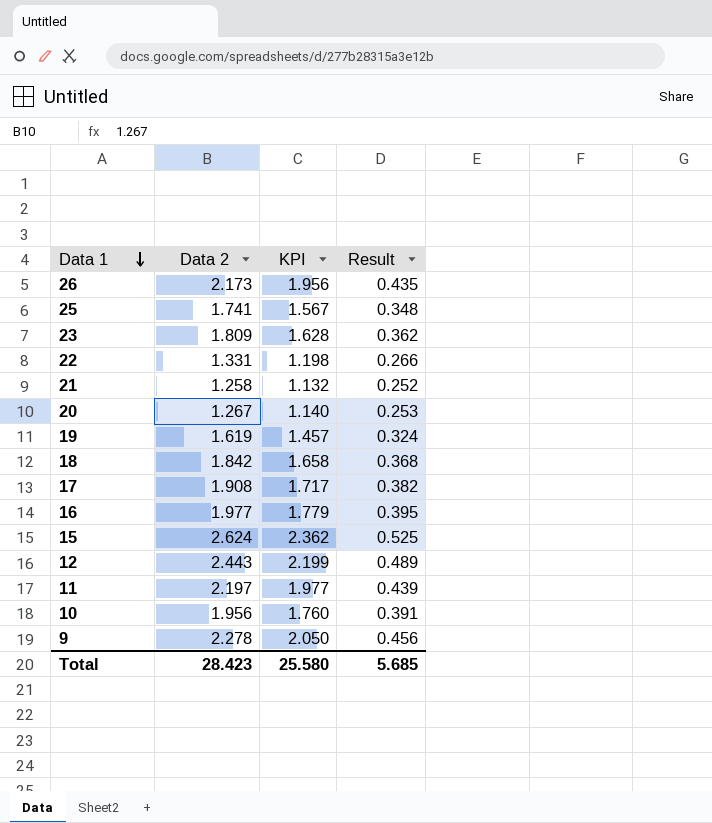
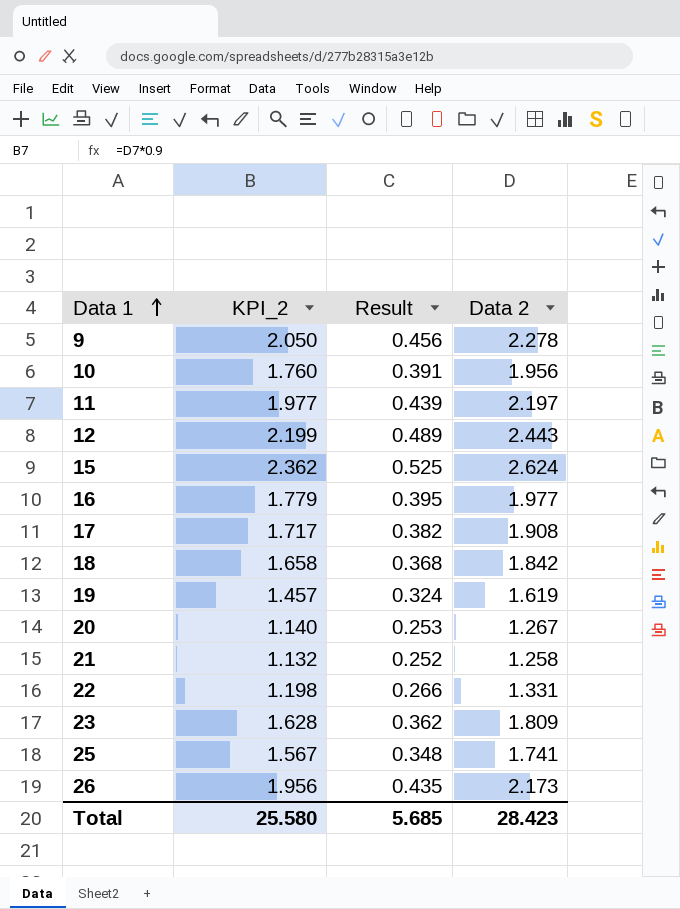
row order: Data 1 descending -> Data 1 ascending
column name: KPI -> KPI_2
column Data 2 | position: 2 -> 4

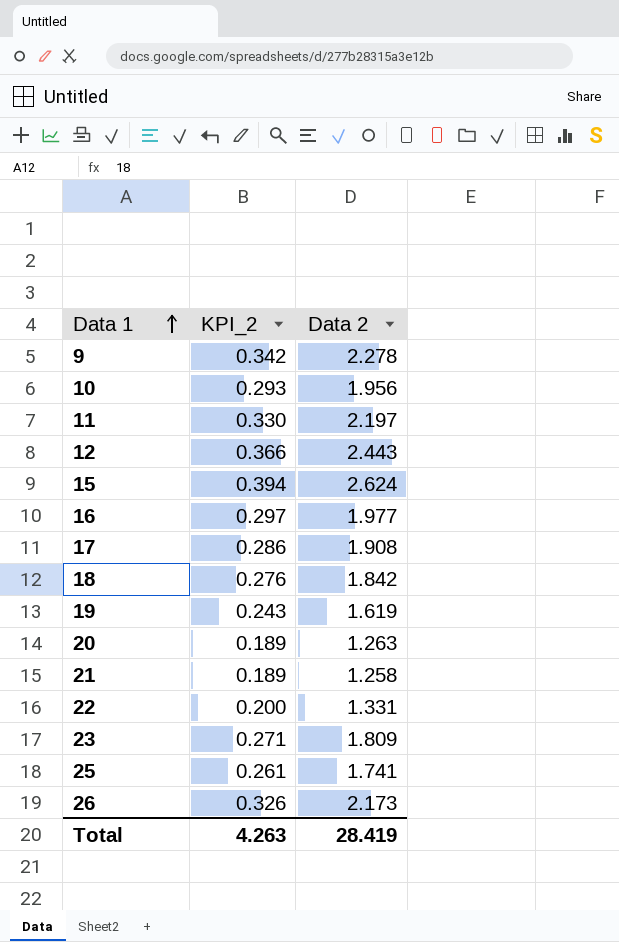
column Result | formula: [Data 2] * 0.2 -> none
column KPI_2 | formula: [Data 2] * 0.9 -> [Data 2] * 0.15
20 | Data 2: 1.267 -> 1.263
Total | KPI_2: 25.580 -> 4.263
Total | Data 2: 28.423 -> 28.419

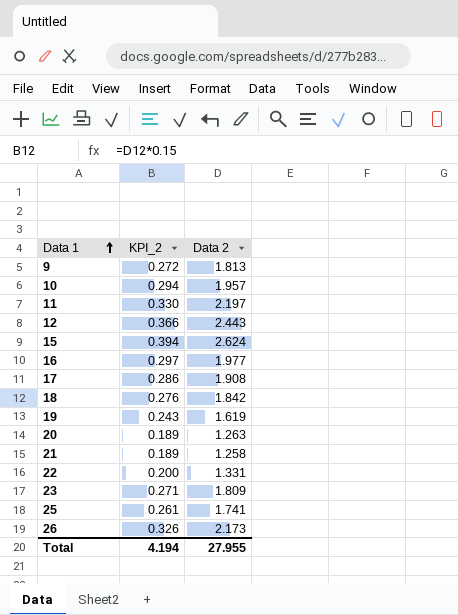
9 | KPI_2: 0.342 -> 0.272
9 | Data 2: 2.278 -> 1.813
10 | KPI_2: 0.293 -> 0.294
10 | Data 2: 1.956 -> 1.957
Total | KPI_2: 4.263 -> 4.194
Total | Data 2: 28.419 -> 27.955

